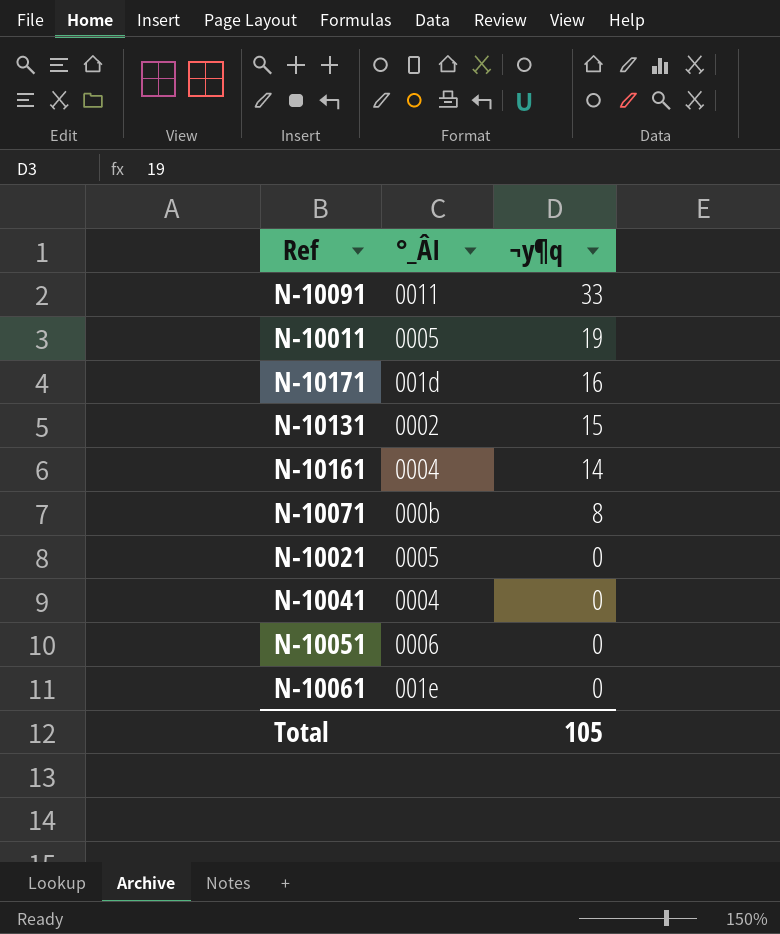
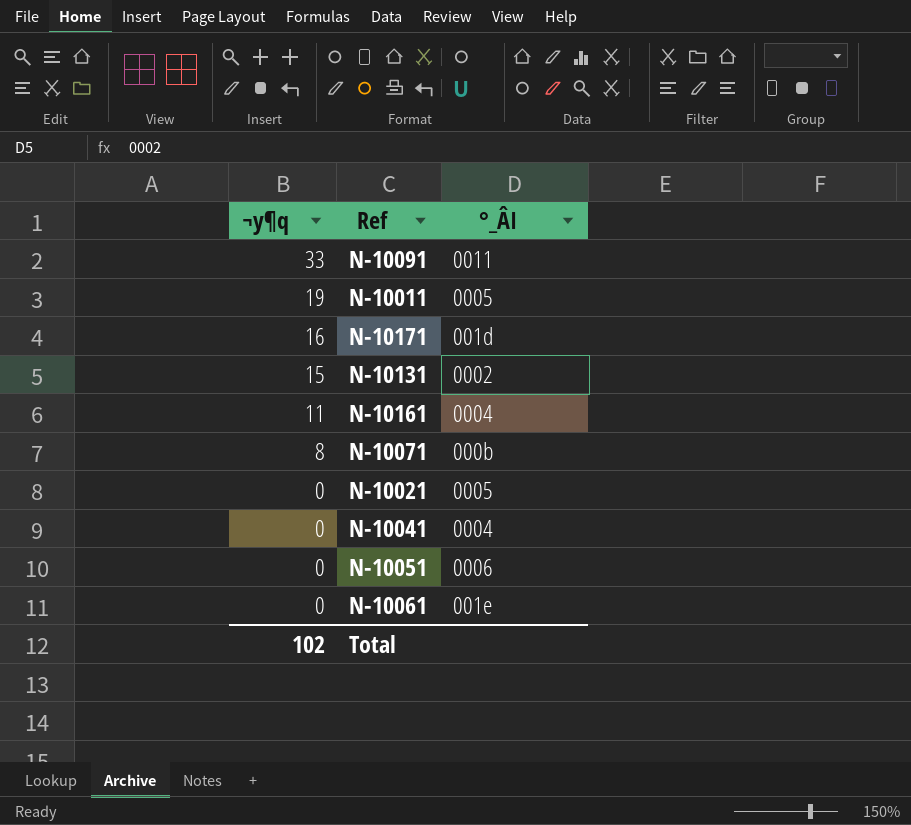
column ¬y¶q | position: 3 -> 1
N-10161 | ¬y¶q: 14 -> 11
Total | ¬y¶q: 105 -> 102

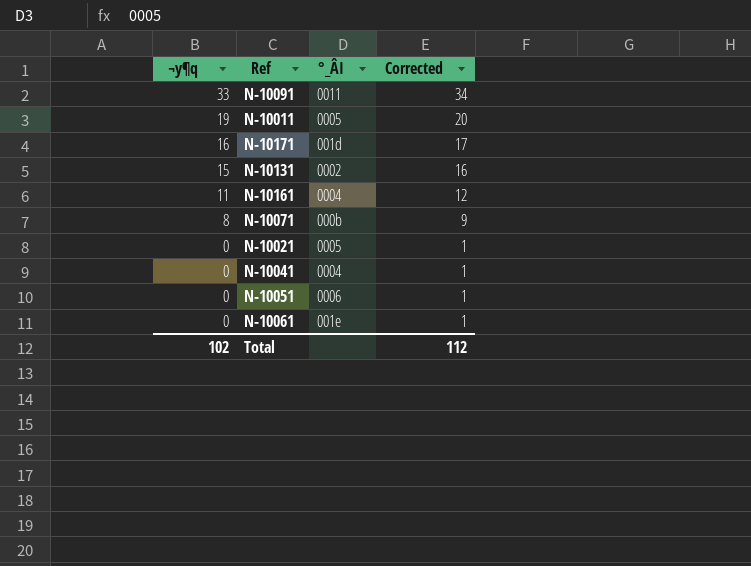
column Corrected | formula: none -> [¬y¶q] + 1

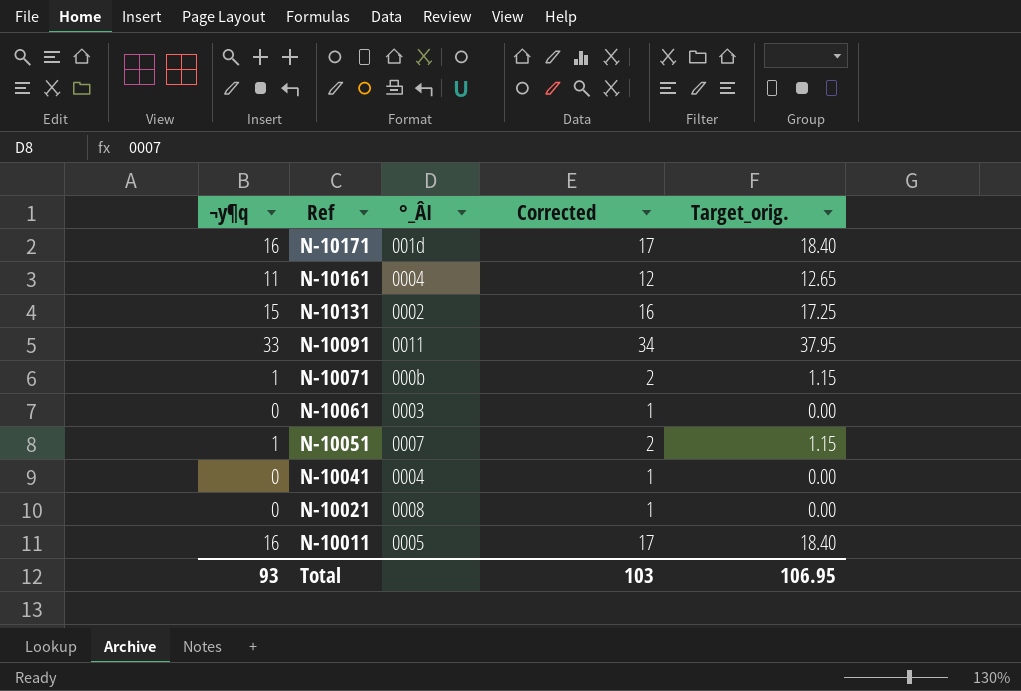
row order: ¬y¶q descending -> Ref descending
column Target_orig. | formula: none -> [¬y¶q] * 1.15
N-10071 | ¬y¶q: 8 -> 1
N-10071 | Corrected: 9 -> 2
N-10061 | °_ÂI: 001e -> 0003
N-10051 | ¬y¶q: 0 -> 1
N-10051 | °_ÂI: 0006 -> 0007
N-10051 | Corrected: 1 -> 2
N-10021 | °_ÂI: 0005 -> 0008
N-10011 | ¬y¶q: 19 -> 16
N-10011 | Corrected: 20 -> 17
Total | ¬y¶q: 102 -> 93
Total | Corrected: 112 -> 103

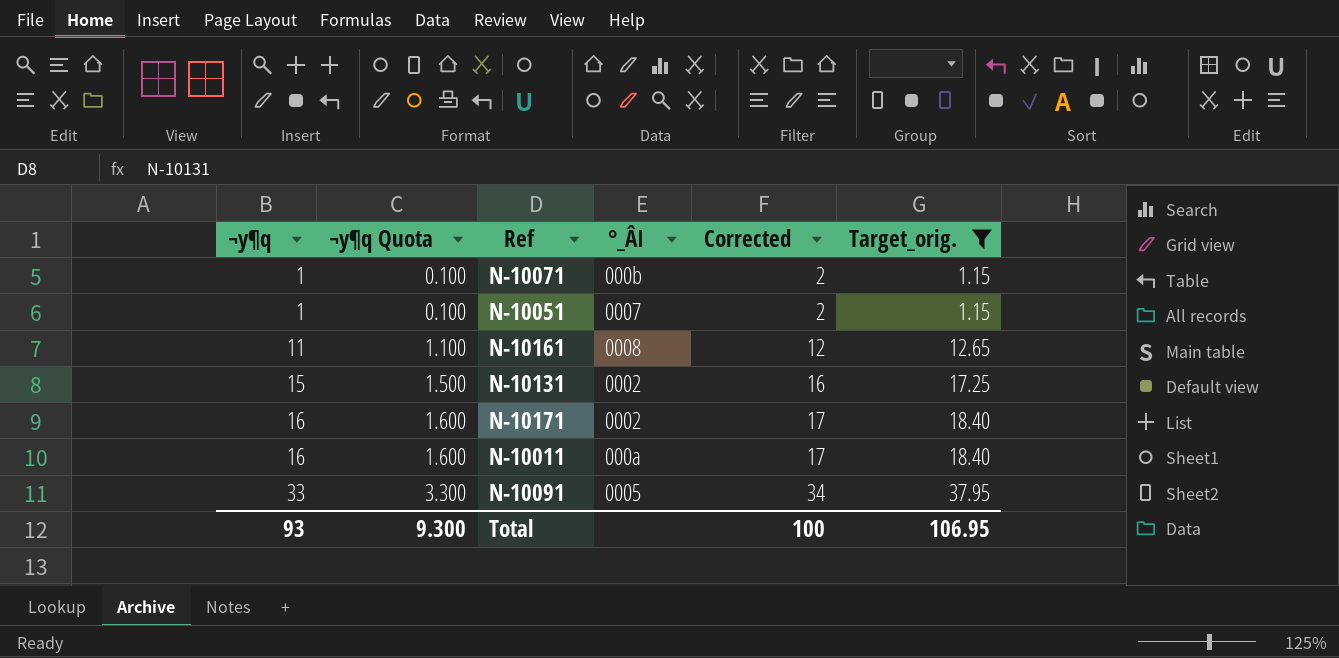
filter: none -> Target_orig. != 0.00
row order: Ref descending -> ¬y¶q ascending
column ¬y¶q Quota | formula: none -> [¬y¶q] * 0.1
N-10161 | °_ÂI: 0004 -> 0008
N-10171 | °_ÂI: 001d -> 0002
N-10011 | °_ÂI: 0005 -> 000a
N-10091 | °_ÂI: 0011 -> 0005
Total | Corrected: 103 -> 100

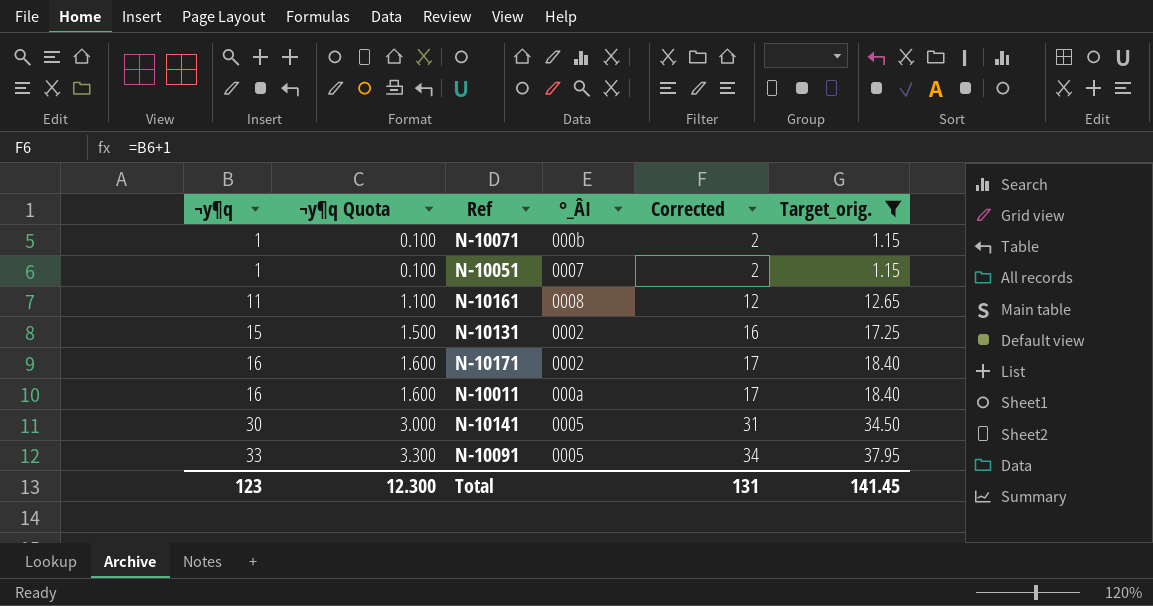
row N-10141: none -> 30 | 3.000 | 0005 | 31 | 34.50
Total | ¬y¶q: 93 -> 123
Total | ¬y¶q Quota: 9.300 -> 12.300
Total | Corrected: 100 -> 131
Total | Target_orig.: 106.95 -> 141.45

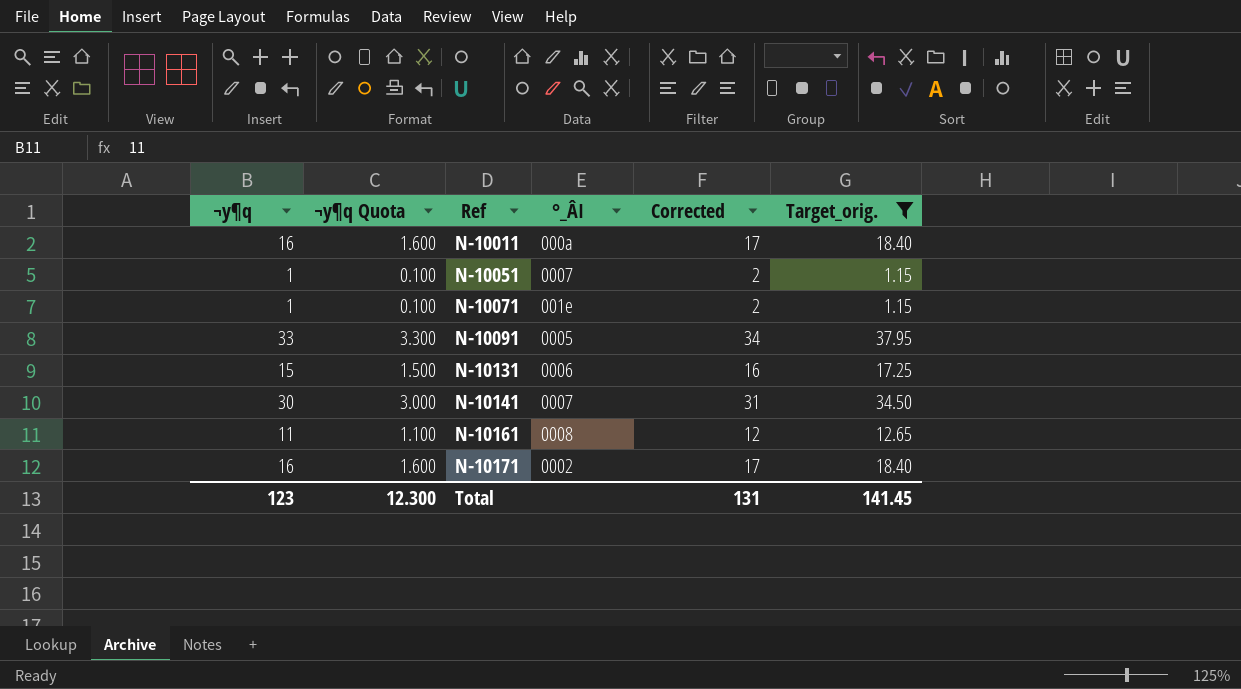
row order: ¬y¶q ascending -> Ref ascending
N-10071 | °_ÂI: 000b -> 001e
N-10131 | °_ÂI: 0002 -> 0006
N-10141 | °_ÂI: 0005 -> 0007

